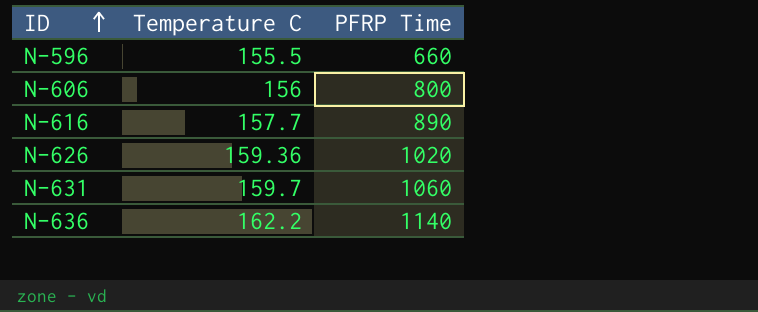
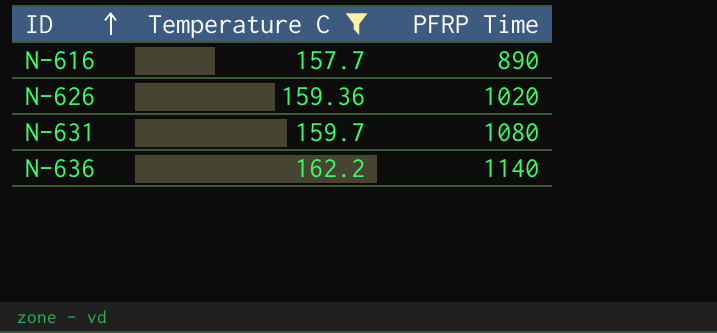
filter: none -> Temperature C >= 157.7
N-631 | PFRP Time: 1060 -> 1080

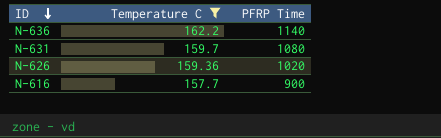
row order: ID ascending -> ID descending
N-616 | PFRP Time: 890 -> 900

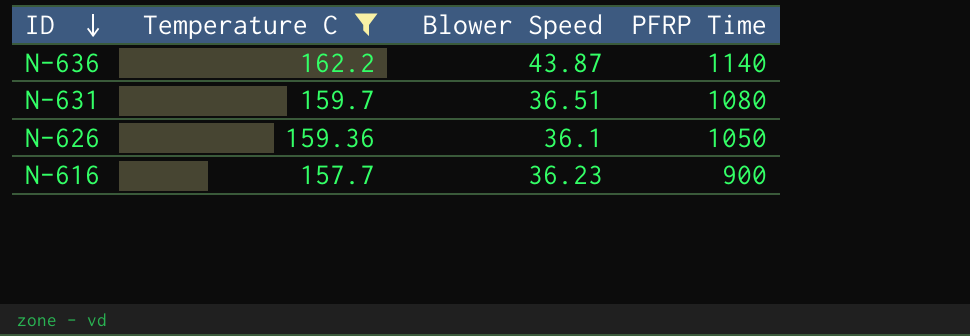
column Blower Speed | position: none -> 3
N-626 | PFRP Time: 1020 -> 1050

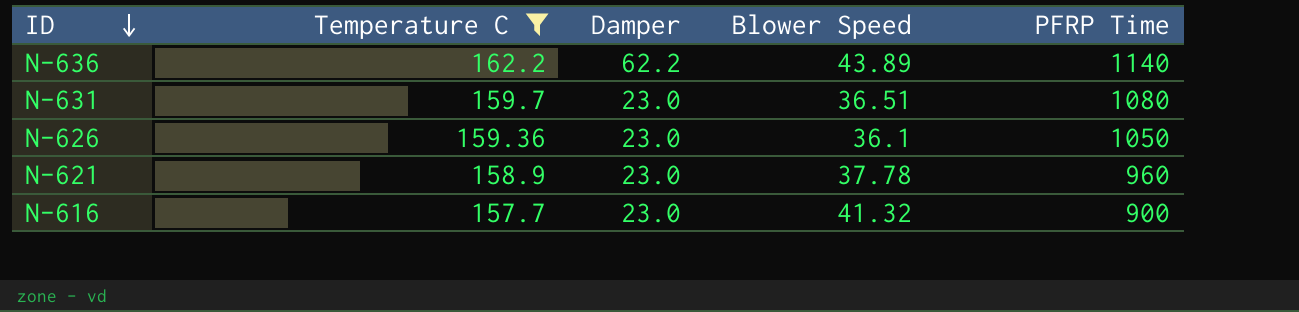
column Damper | position: none -> 3
N-636 | Blower Speed: 43.87 -> 43.89
row N-621: none -> 158.9 | 23.0 | 37.78 | 960
N-616 | Blower Speed: 36.23 -> 41.32

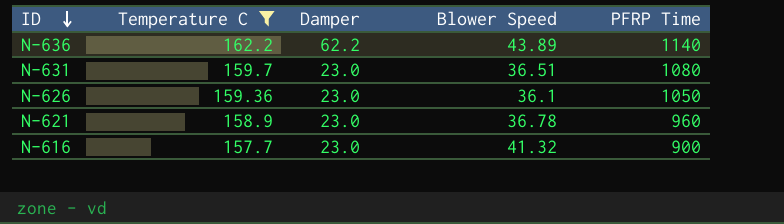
N-621 | Blower Speed: 37.78 -> 36.78

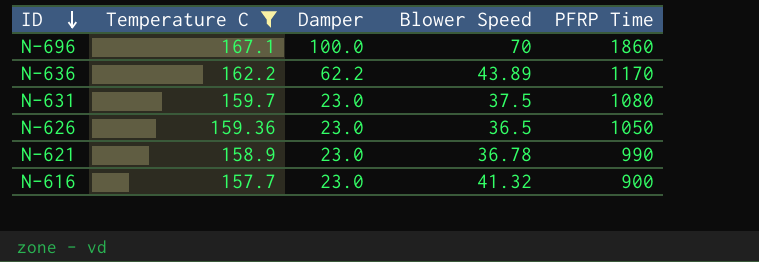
row N-696: none -> 167.1 | 100.0 | 70 | 1860
N-636 | PFRP Time: 1140 -> 1170
N-631 | Blower Speed: 36.51 -> 37.5
N-626 | Blower Speed: 36.1 -> 36.5
N-621 | PFRP Time: 960 -> 990

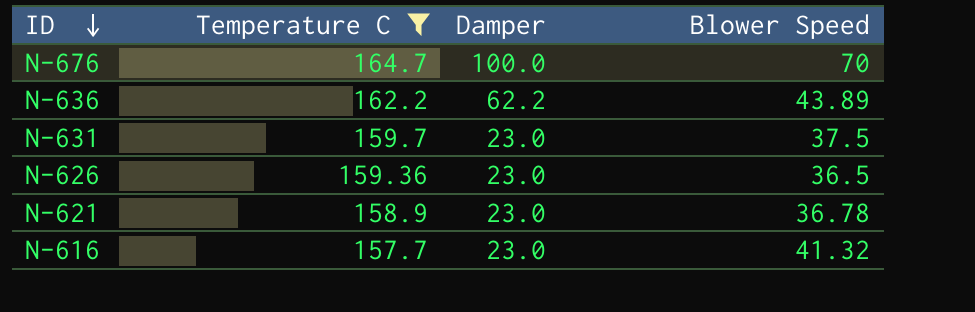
column PFRP Time | position: 5 -> none
row N-696: 167.1 | 100.0 | 70 | 1860 -> none
row N-676: none -> 164.7 | 100.0 | 70

